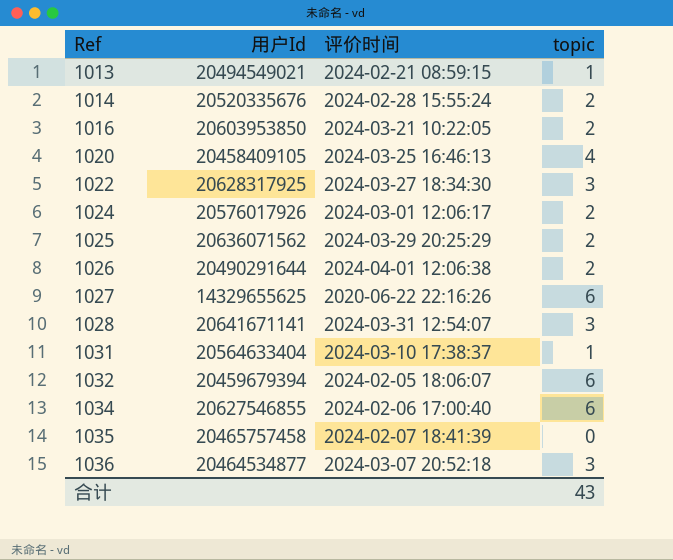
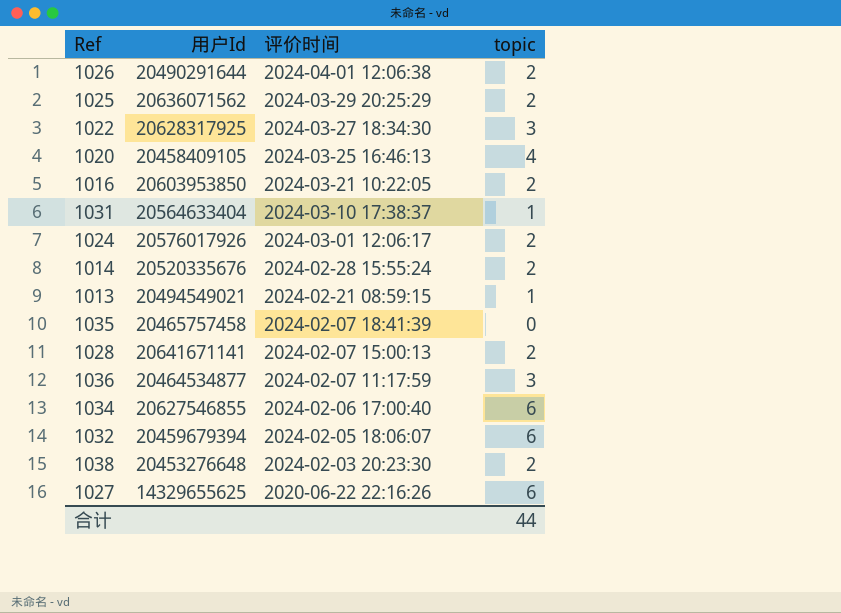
row order: Ref ascending -> 评价时间 descending
1028 | 评价时间: 2024-03-31 12:54:07 -> 2024-02-07 15:00:13
1028 | topic: 3 -> 2
1036 | 评价时间: 2024-03-07 20:52:18 -> 2024-02-07 11:17:59
row 1038: none -> 20453276648 | 2024-02-03 20:23:30 | 2
合计 | topic: 43 -> 44

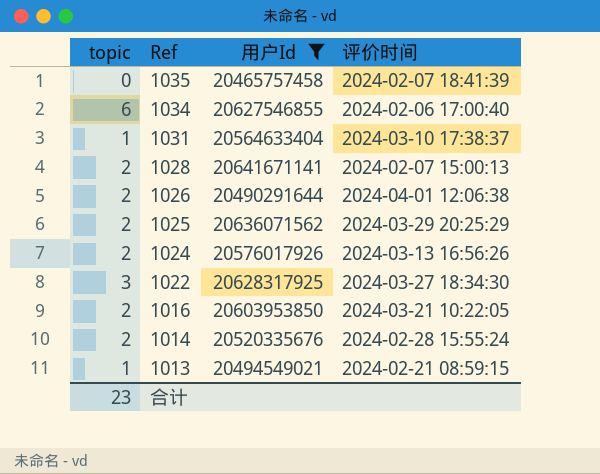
filter: none -> 用户Id >= 20465757458
row order: 评价时间 descending -> Ref descending
column topic | position: 4 -> 1
1024 | 评价时间: 2024-03-01 12:06:17 -> 2024-03-13 16:56:26
合计 | topic: 44 -> 23

